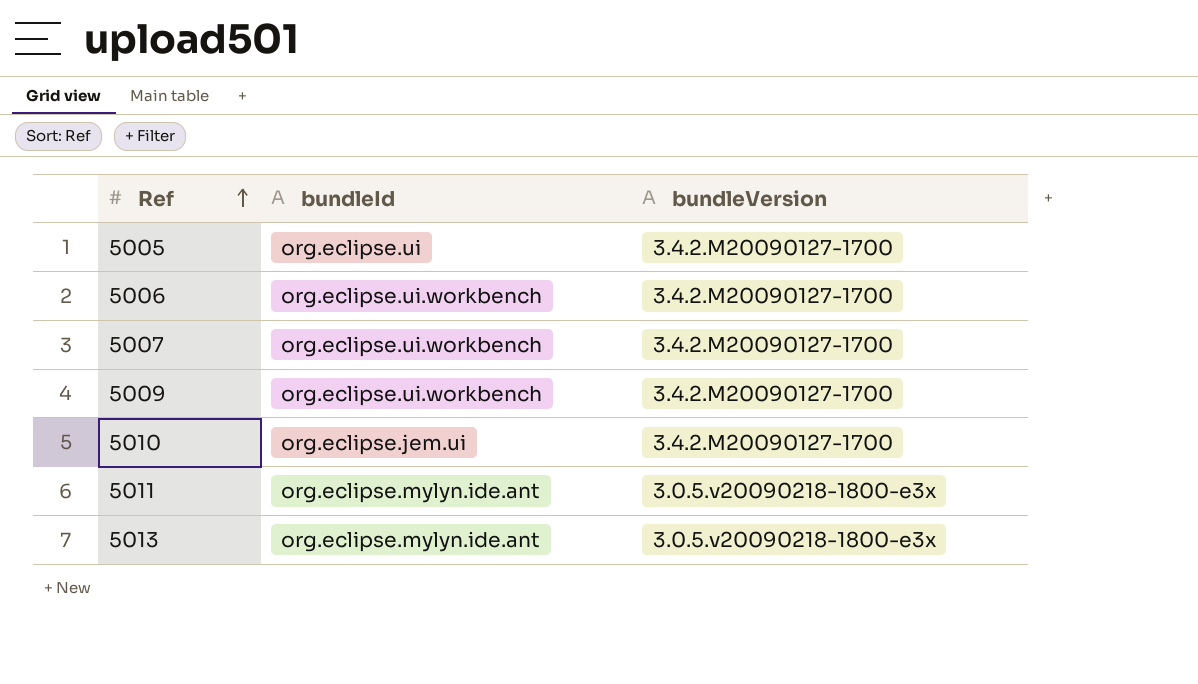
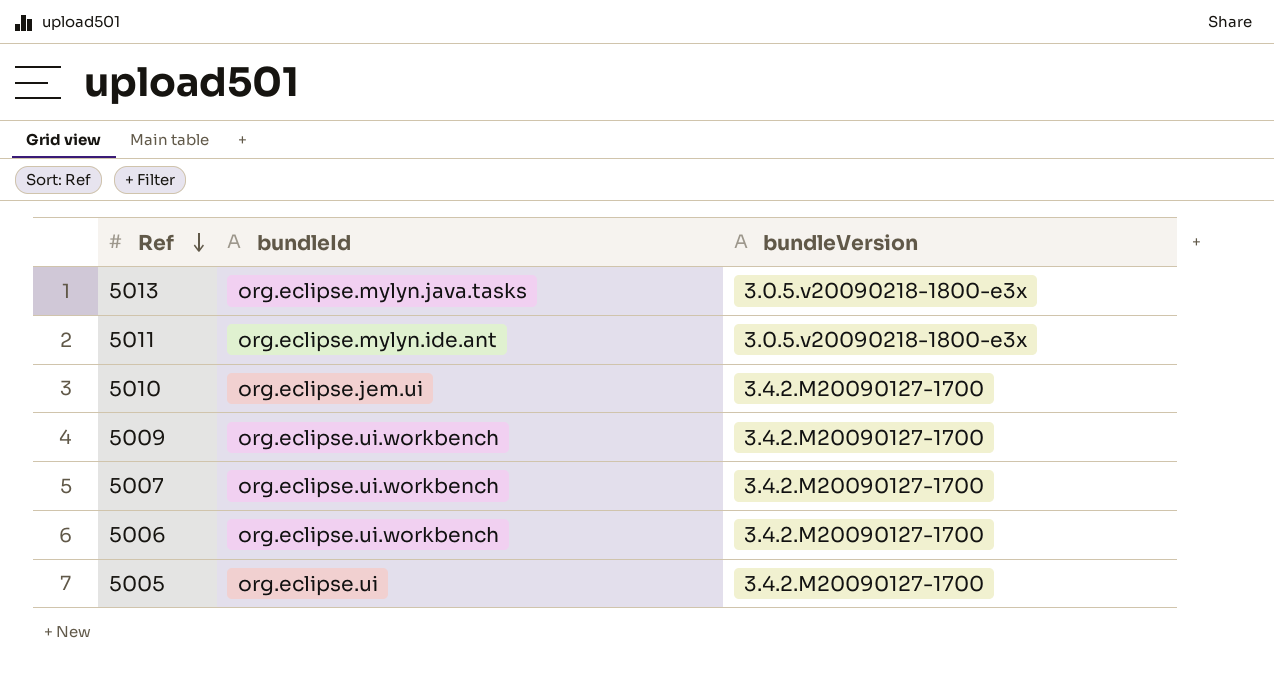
row order: Ref ascending -> Ref descending
5013 | bundleId: org.eclipse.mylyn.ide.ant -> org.eclipse.mylyn.java.tasks

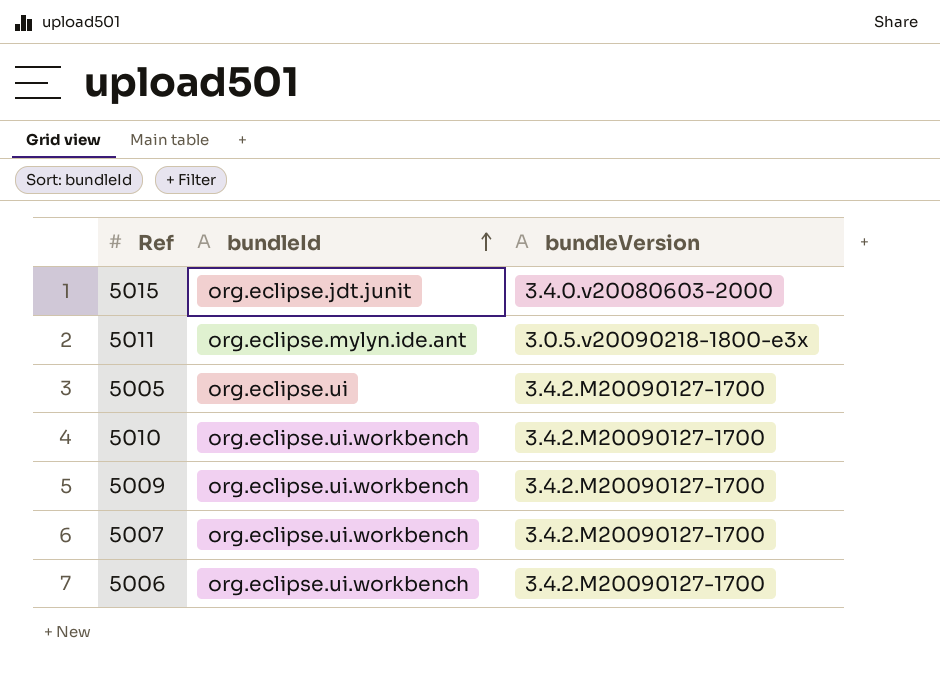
row order: Ref descending -> bundleId ascending
row 5013: org.eclipse.mylyn.java.tasks | 3.0.5.v20090218-1800-e3x -> none
row 5015: none -> org.eclipse.jdt.junit | 3.4.0.v20080603-2000
5010 | bundleId: org.eclipse.jem.ui -> org.eclipse.ui.workbench

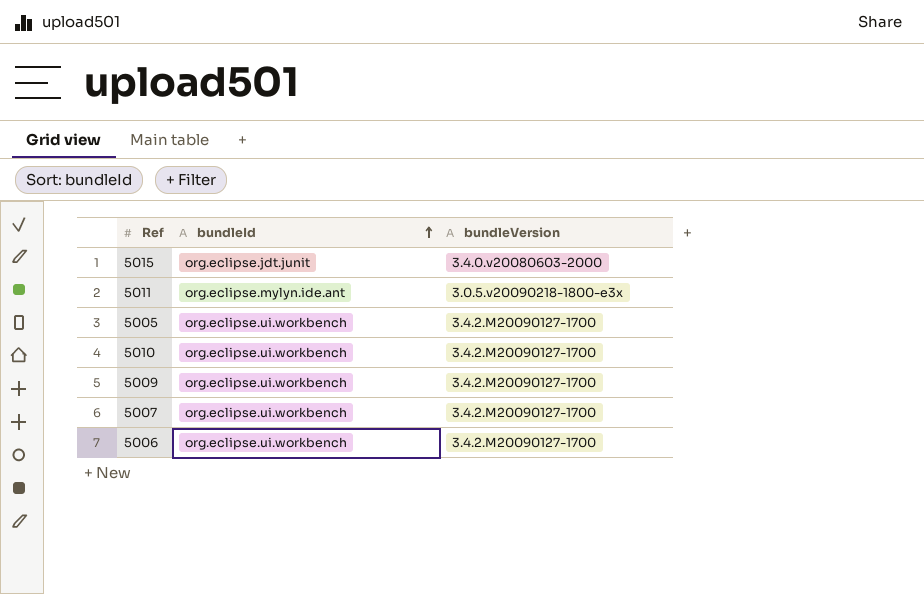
5005 | bundleId: org.eclipse.ui -> org.eclipse.ui.workbench

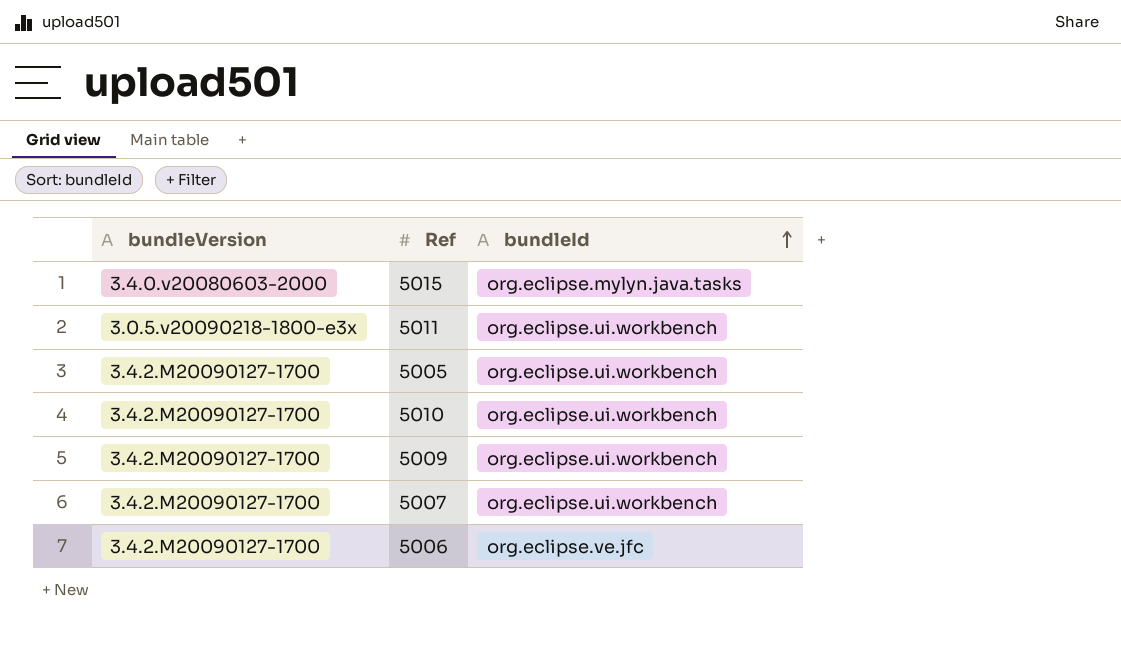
column bundleVersion | position: 3 -> 1
5015 | bundleId: org.eclipse.jdt.junit -> org.eclipse.mylyn.java.tasks
5011 | bundleId: org.eclipse.mylyn.ide.ant -> org.eclipse.ui.workbench
5006 | bundleId: org.eclipse.ui.workbench -> org.eclipse.ve.jfc

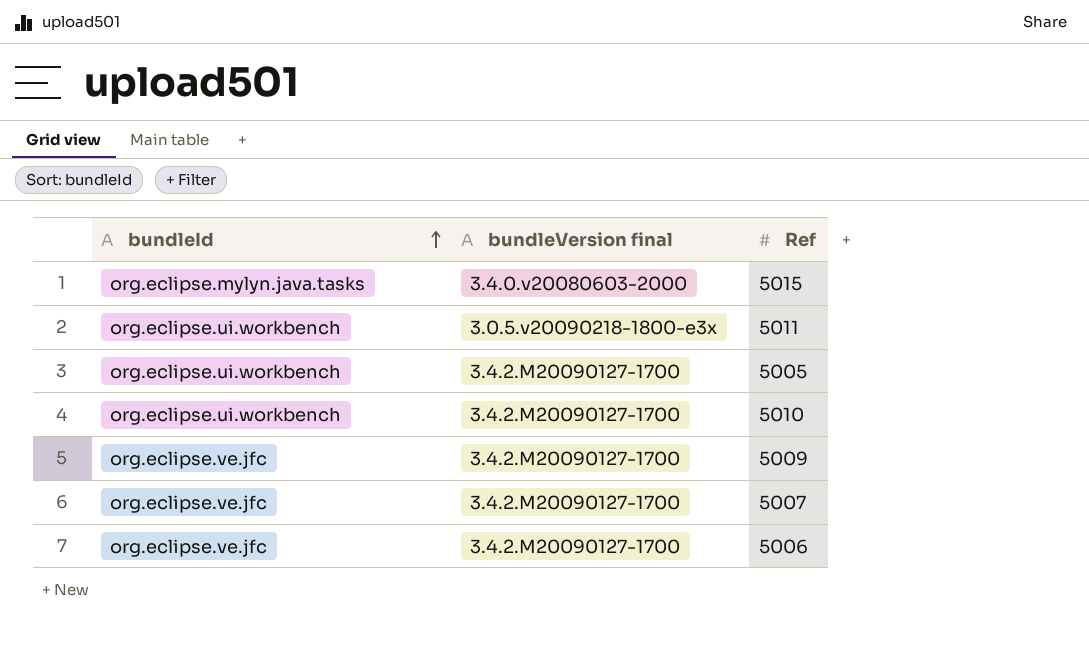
column bundleId | position: 3 -> 1
column name: bundleVersion -> bundleVersion final
5009 | bundleId: org.eclipse.ui.workbench -> org.eclipse.ve.jfc
5007 | bundleId: org.eclipse.ui.workbench -> org.eclipse.ve.jfc

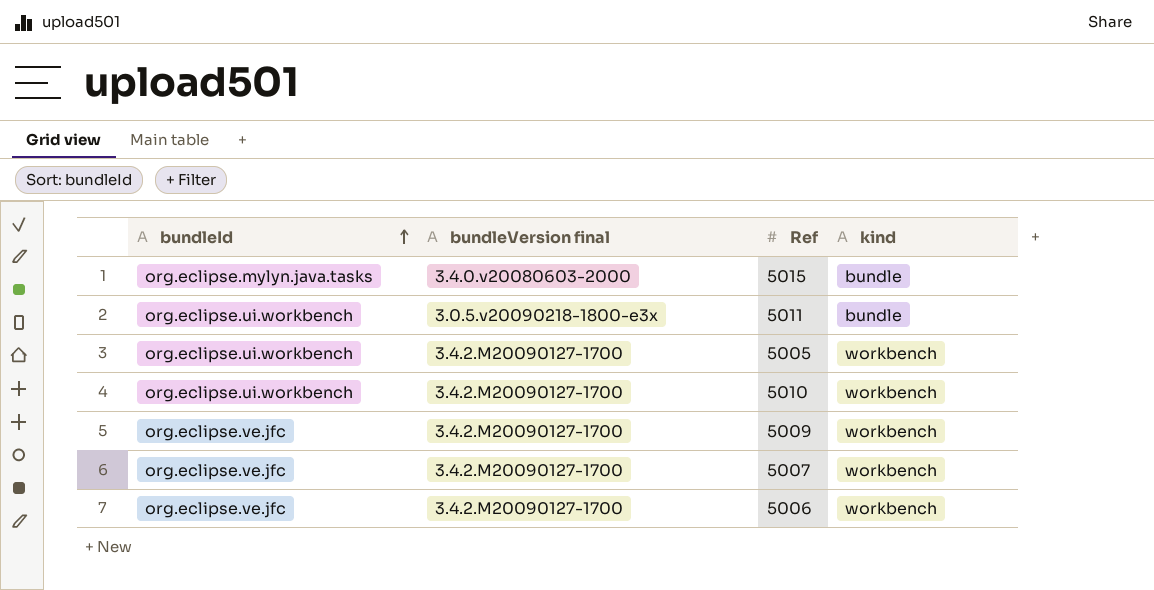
column kind | position: none -> 4

